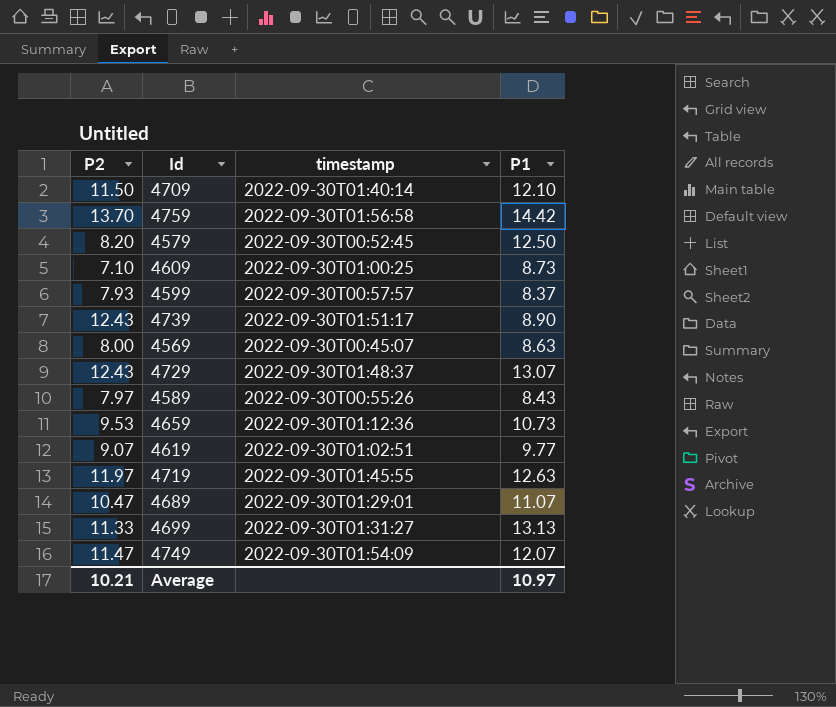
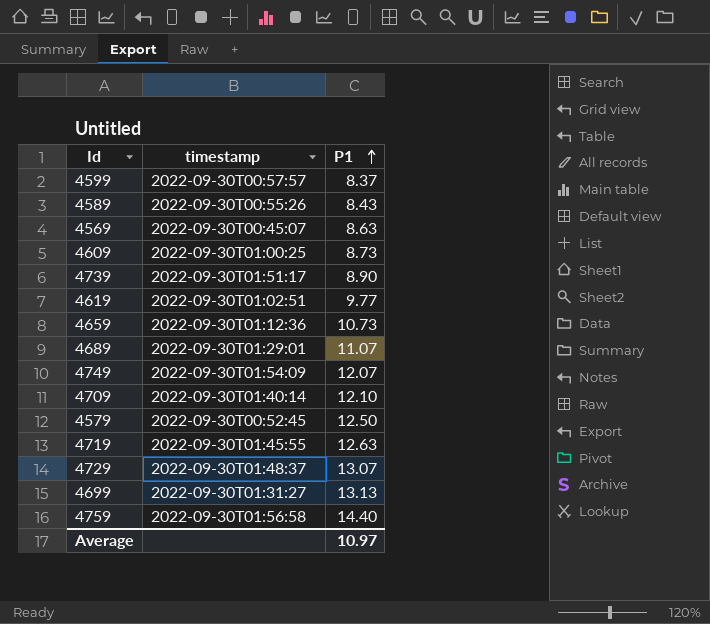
row order: none -> P1 ascending
column P2 | position: 1 -> none
4759 | P1: 14.42 -> 14.40

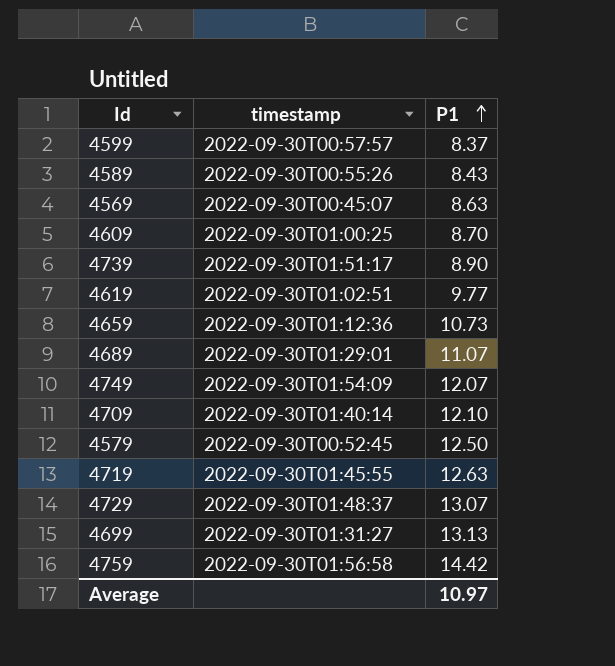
4609 | P1: 8.73 -> 8.70
4759 | P1: 14.40 -> 14.42

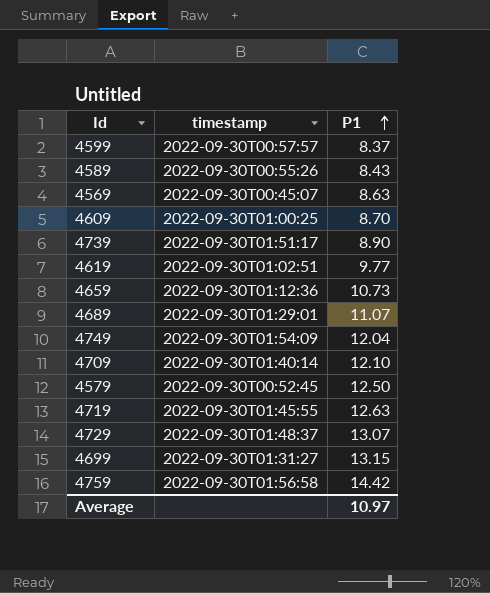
4749 | P1: 12.07 -> 12.04
4699 | P1: 13.13 -> 13.15

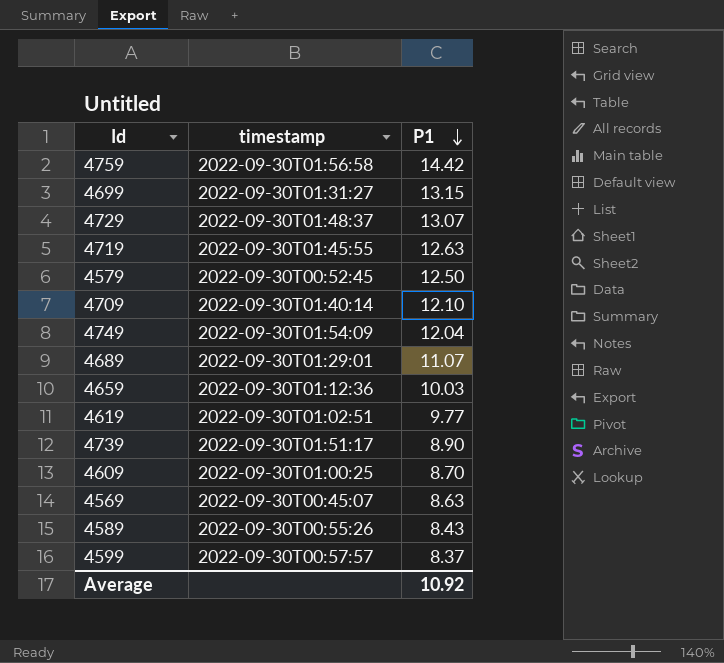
row order: P1 ascending -> P1 descending
4659 | P1: 10.73 -> 10.03
Average | P1: 10.97 -> 10.92

